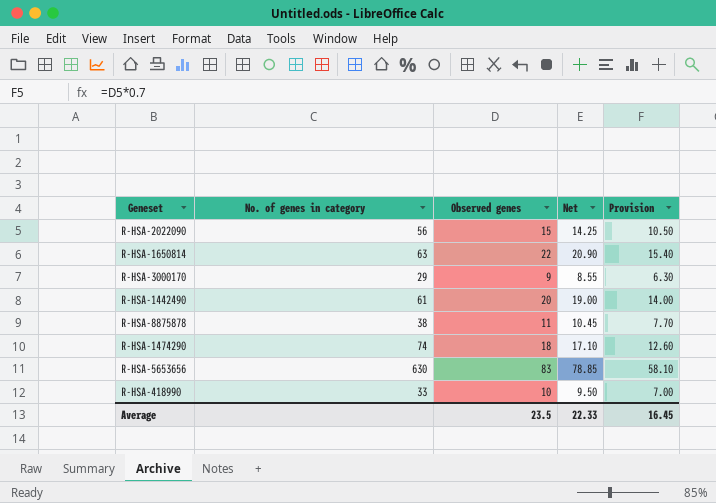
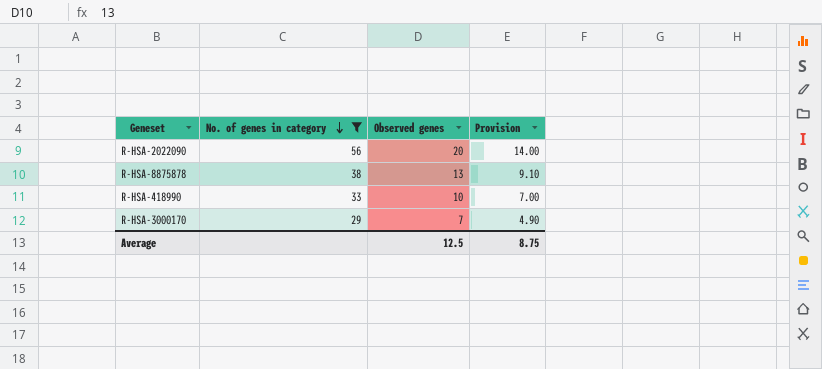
filter: none -> No. of genes in category <= 56
row order: none -> No. of genes in category descending
column Net | formula: [Observed genes] * 0.95 -> none
R-HSA-2022090 | Observed genes: 15 -> 20
R-HSA-2022090 | Provision: 10.50 -> 14.00
R-HSA-8875878 | Observed genes: 11 -> 13
R-HSA-8875878 | Provision: 7.70 -> 9.10
R-HSA-3000170 | Observed genes: 9 -> 7
R-HSA-3000170 | Provision: 6.30 -> 4.90
Average | Observed genes: 23.5 -> 12.5
Average | Provision: 16.45 -> 8.75

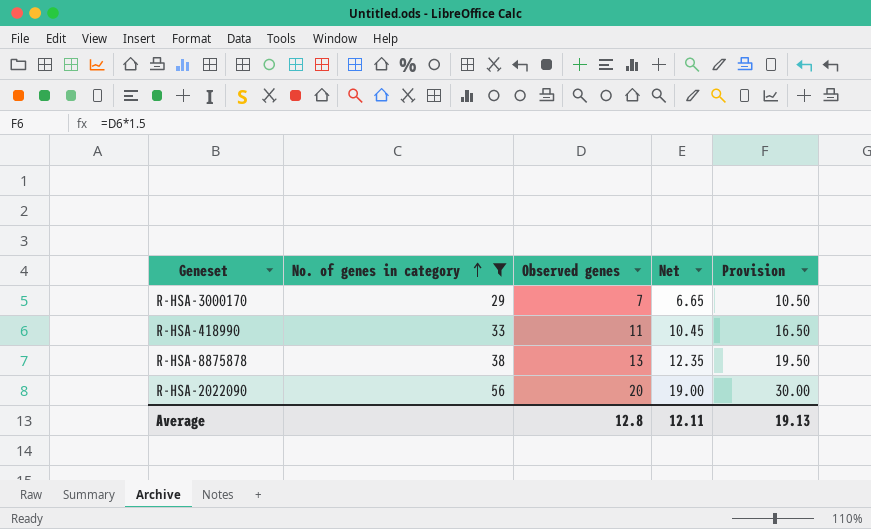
row order: No. of genes in category descending -> No. of genes in category ascending
column Net | formula: none -> [Observed genes] * 0.95
column Provision | formula: [Observed genes] * 0.7 -> [Observed genes] * 1.5
R-HSA-418990 | Observed genes: 10 -> 11
Average | Observed genes: 12.5 -> 12.8
Average | Provision: 8.75 -> 19.13

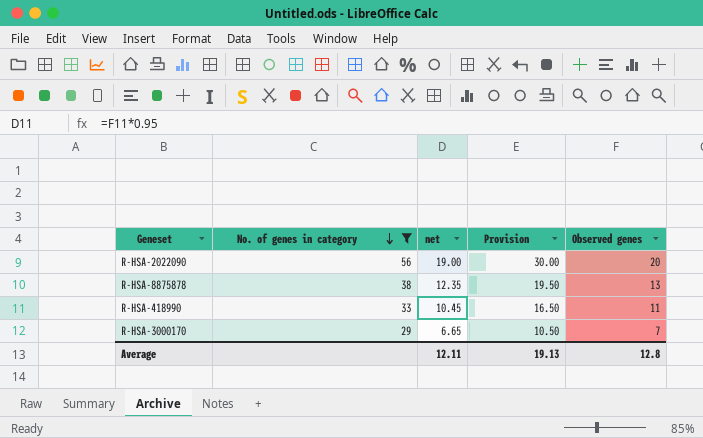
row order: No. of genes in category ascending -> No. of genes in category descending
column name: Net -> net
column Observed genes | position: 3 -> 5

